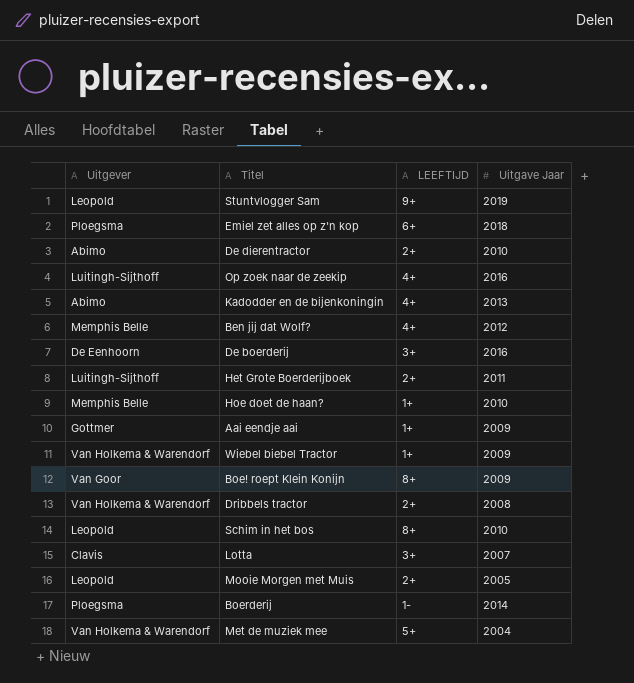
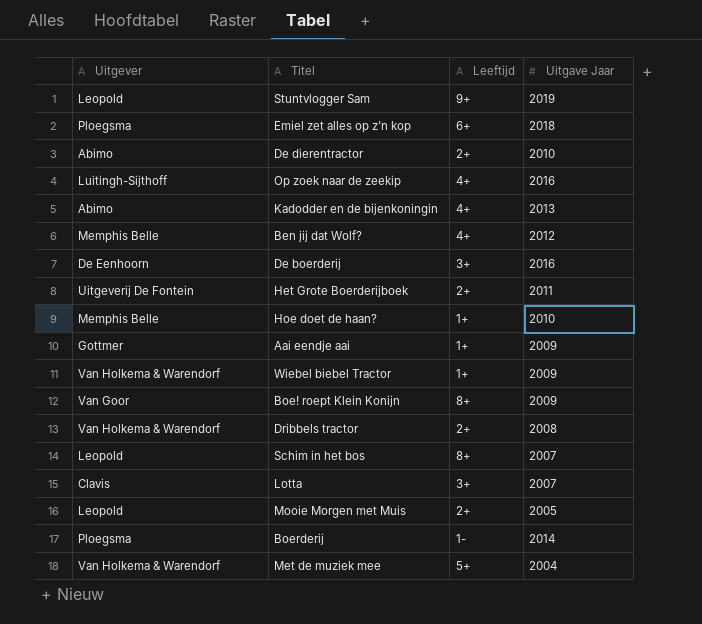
column name: LEEFTIJD -> Leeftijd
Het Grote Boerderijboek | Uitgever: Luitingh-Sijthoff -> Uitgeverij De Fontein
Schim in het bos | Uitgave Jaar: 2010 -> 2007

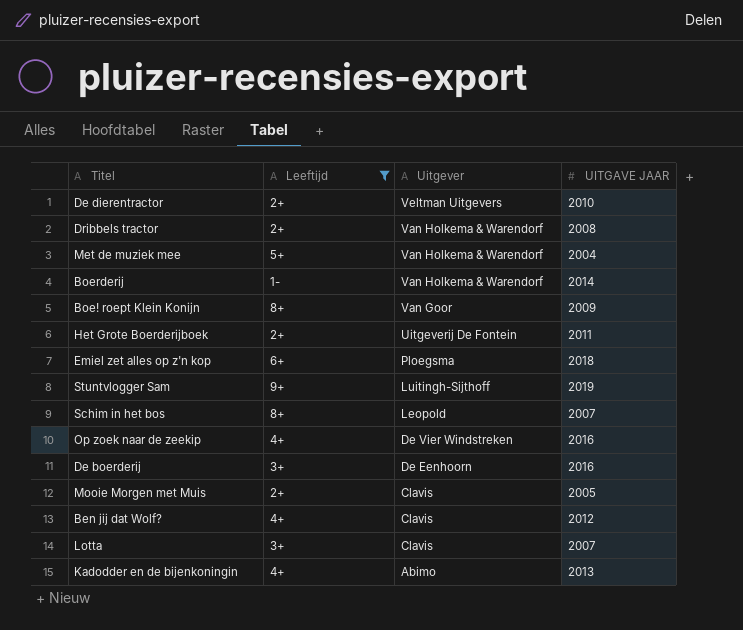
filter: none -> Leeftijd != 1+
row order: none -> Uitgever descending
column Uitgever | position: 1 -> 3
column name: Uitgave Jaar -> UITGAVE JAAR
De dierentractor | Uitgever: Abimo -> Veltman Uitgevers
Boerderij | Uitgever: Ploegsma -> Van Holkema & Warendorf
Stuntvlogger Sam | Uitgever: Leopold -> Luitingh-Sijthoff
Op zoek naar de zeekip | Uitgever: Luitingh-Sijthoff -> De Vier Windstreken
Mooie Morgen met Muis | Uitgever: Leopold -> Clavis
Ben jij dat Wolf? | Uitgever: Memphis Belle -> Clavis

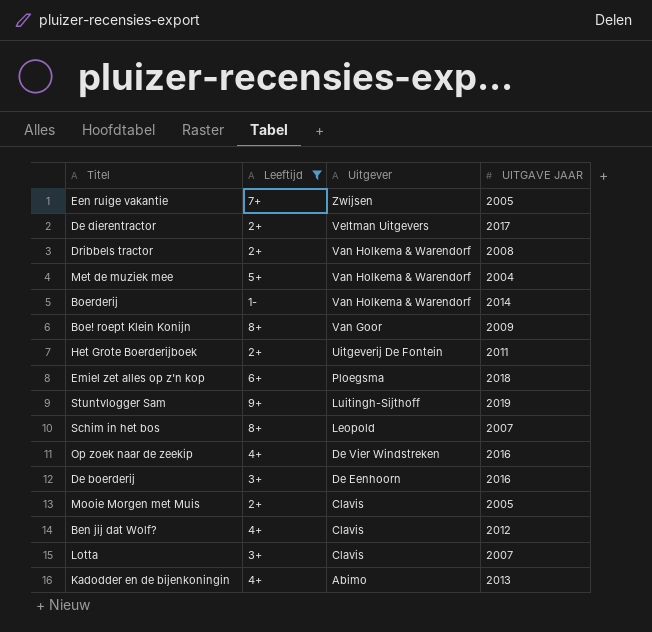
row Een ruige vakantie: none -> 7+ | Zwijsen | 2005
De dierentractor | UITGAVE JAAR: 2010 -> 2017

